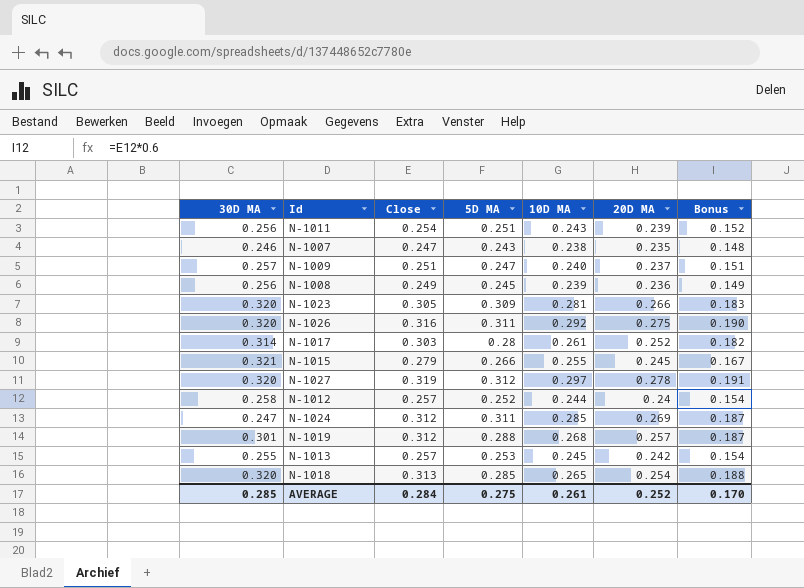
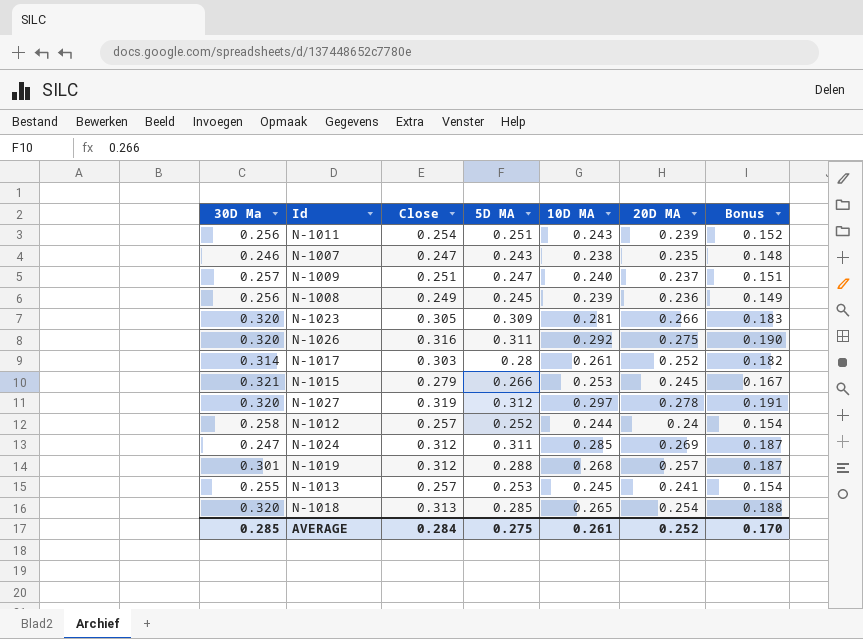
column name: 30D MA -> 30D Ma
N-1015 | 10D MA: 0.255 -> 0.253
N-1013 | 20D MA: 0.242 -> 0.241

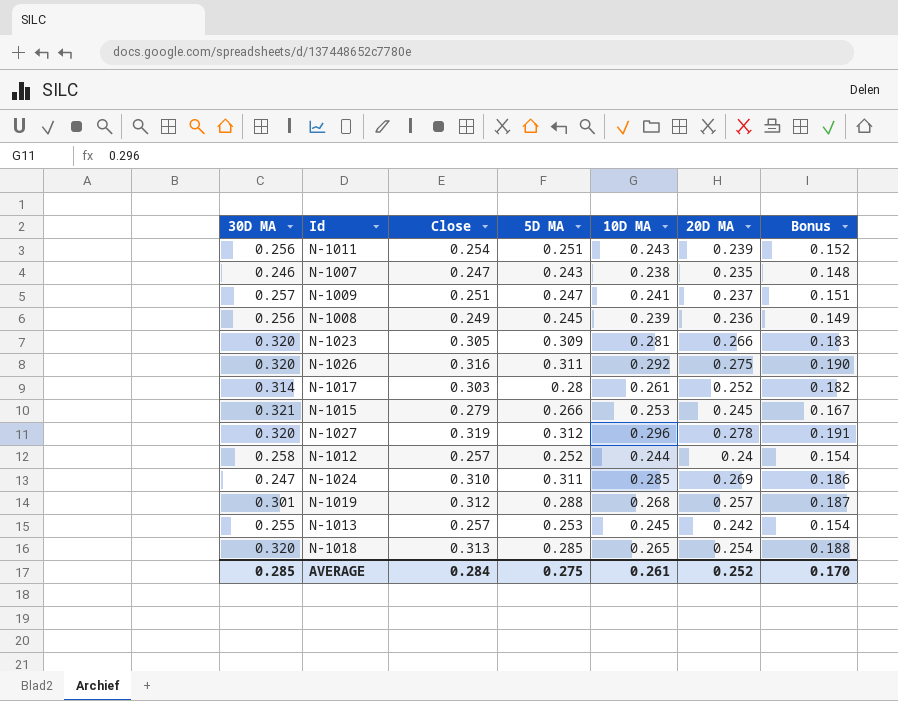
column name: 30D Ma -> 30D MA
N-1009 | 10D MA: 0.240 -> 0.241
N-1027 | 10D MA: 0.297 -> 0.296
N-1024 | Close: 0.312 -> 0.310
N-1024 | Bonus: 0.187 -> 0.186
N-1013 | 20D MA: 0.241 -> 0.242

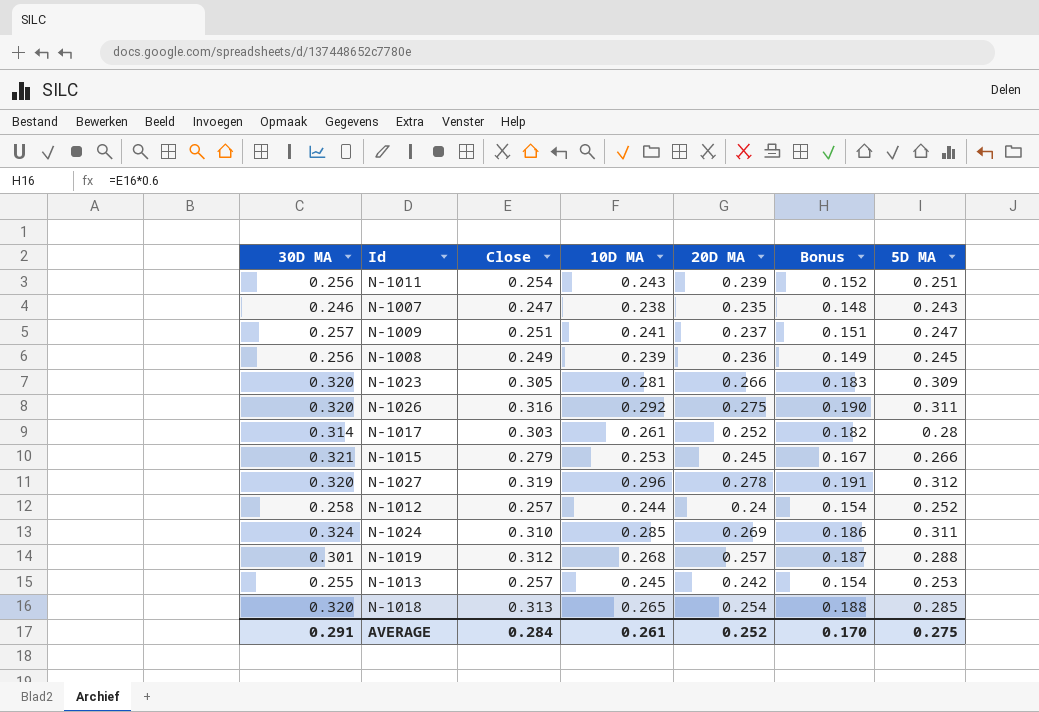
column 5D MA | position: 4 -> 7
N-1024 | 30D MA: 0.247 -> 0.324
AVERAGE | 30D MA: 0.285 -> 0.291

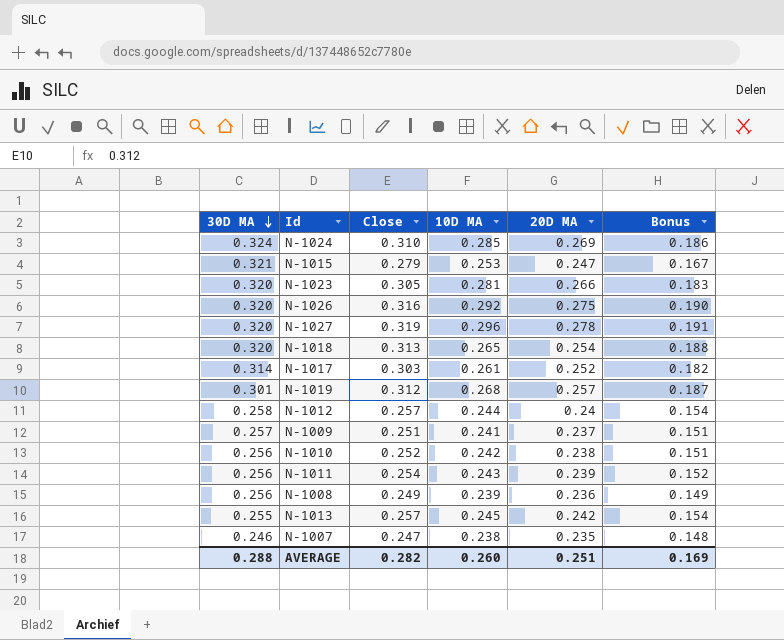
row order: none -> 30D MA descending
column 5D MA | position: 7 -> none
N-1015 | 20D MA: 0.245 -> 0.247
row N-1010: none -> 0.256 | 0.252 | 0.242 | 0.238 | 0.151
AVERAGE | 30D MA: 0.291 -> 0.288
AVERAGE | Close: 0.284 -> 0.282
AVERAGE | 10D MA: 0.261 -> 0.260
AVERAGE | 20D MA: 0.252 -> 0.251
AVERAGE | Bonus: 0.170 -> 0.169

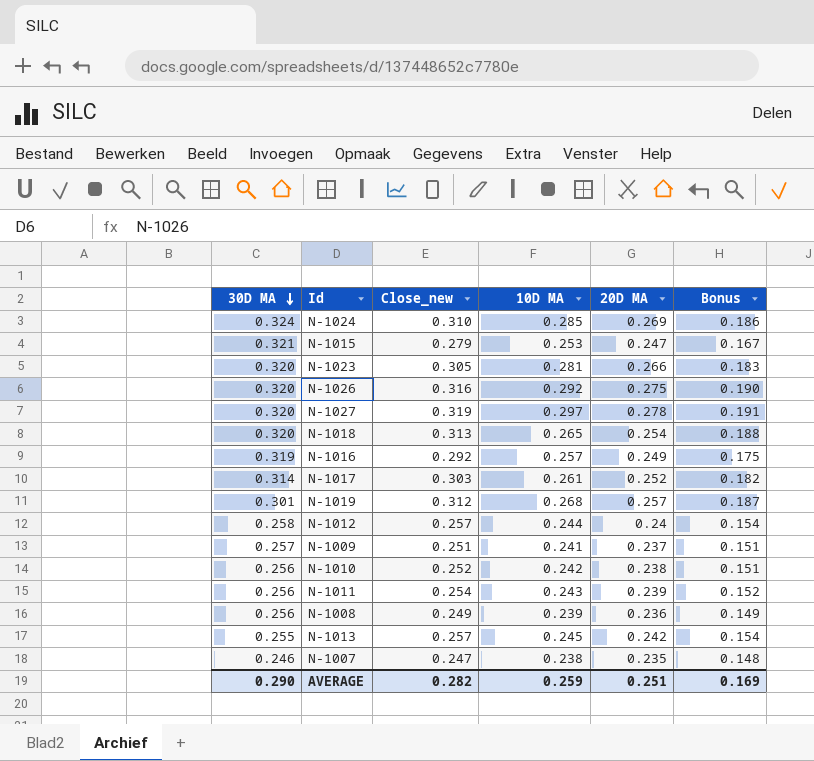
column name: Close -> Close_new
N-1027 | 10D MA: 0.296 -> 0.297
row N-1016: none -> 0.319 | 0.292 | 0.257 | 0.249 | 0.175
AVERAGE | 30D MA: 0.288 -> 0.290
AVERAGE | 10D MA: 0.260 -> 0.259

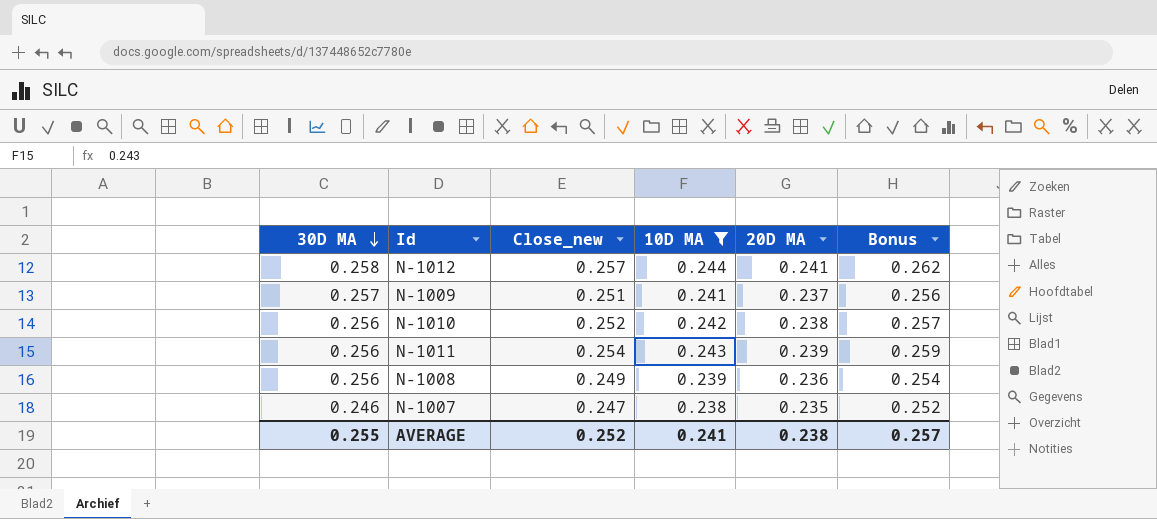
filter: none -> 10D MA <= 0.244
column Bonus | formula: [Close_new] * 0.6 -> [Close_new] * 1.02
N-1012 | 20D MA: 0.24 -> 0.241
AVERAGE | 30D MA: 0.290 -> 0.255
AVERAGE | Close_new: 0.282 -> 0.252
AVERAGE | 10D MA: 0.259 -> 0.241
AVERAGE | 20D MA: 0.251 -> 0.238
AVERAGE | Bonus: 0.169 -> 0.257

